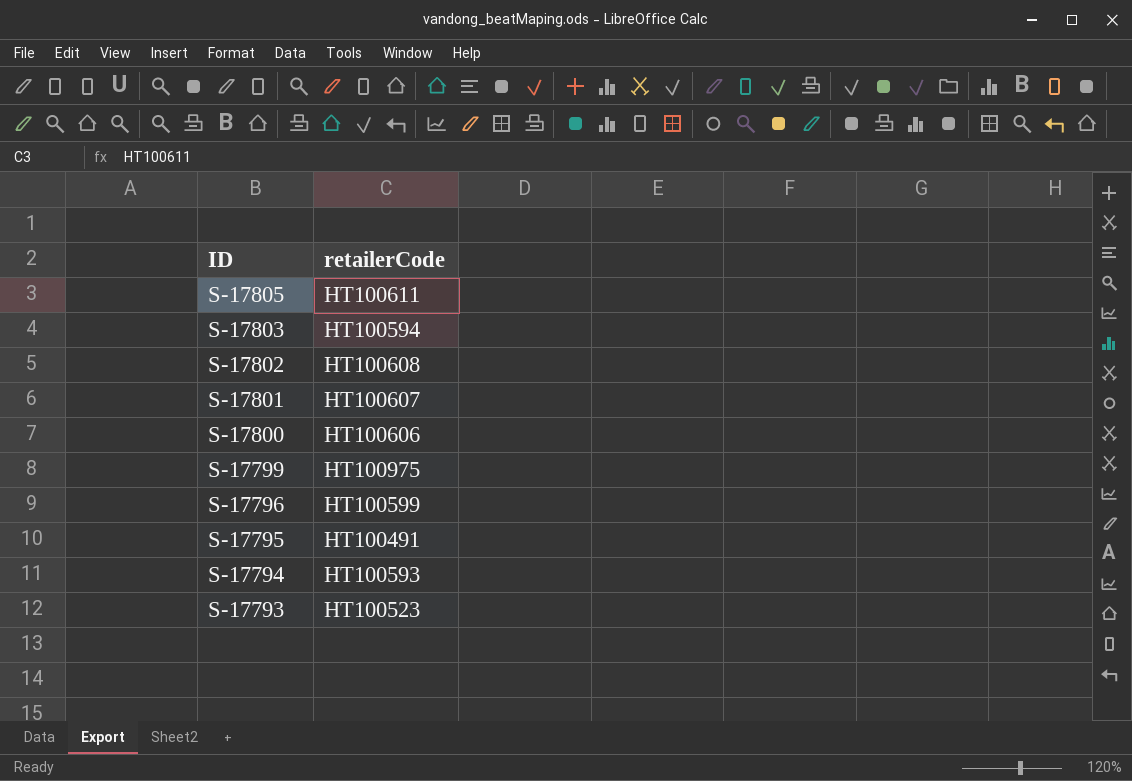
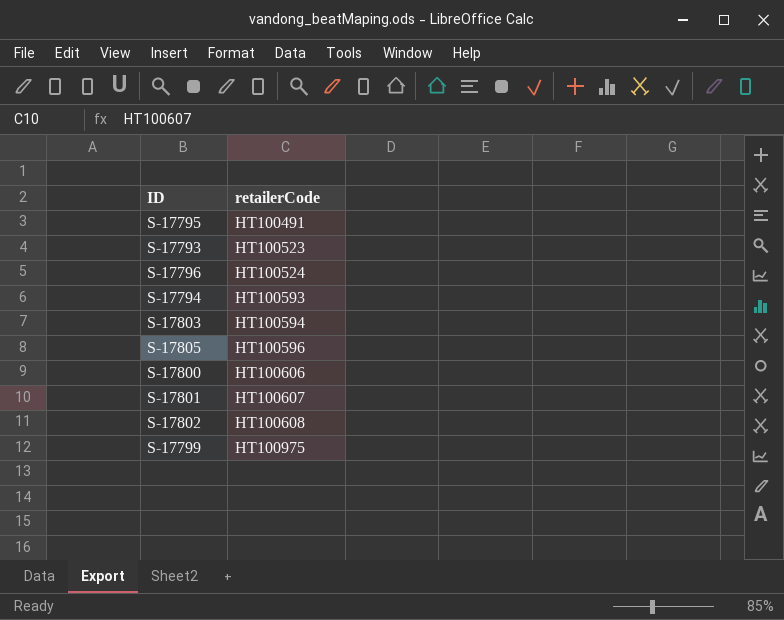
row order: ID descending -> retailerCode ascending
S-17796 | retailerCode: HT100599 -> HT100524
S-17805 | retailerCode: HT100611 -> HT100596

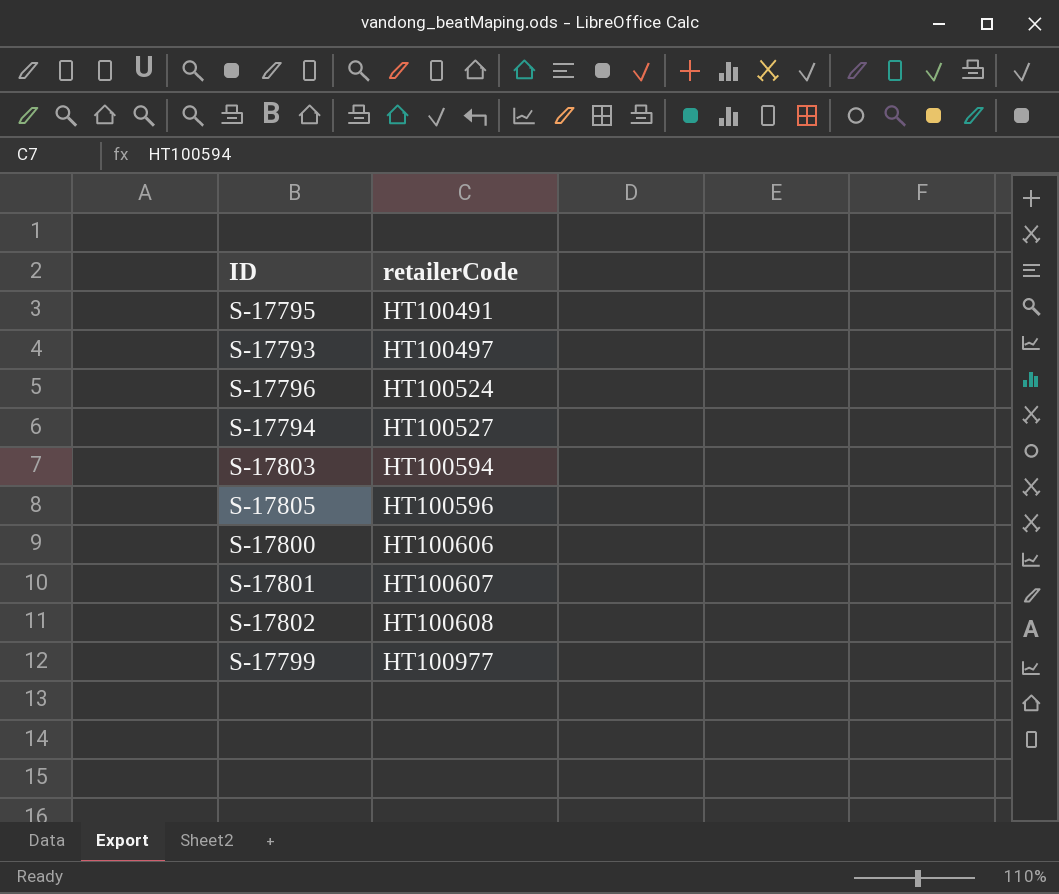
S-17793 | retailerCode: HT100523 -> HT100497
S-17794 | retailerCode: HT100593 -> HT100527
S-17799 | retailerCode: HT100975 -> HT100977

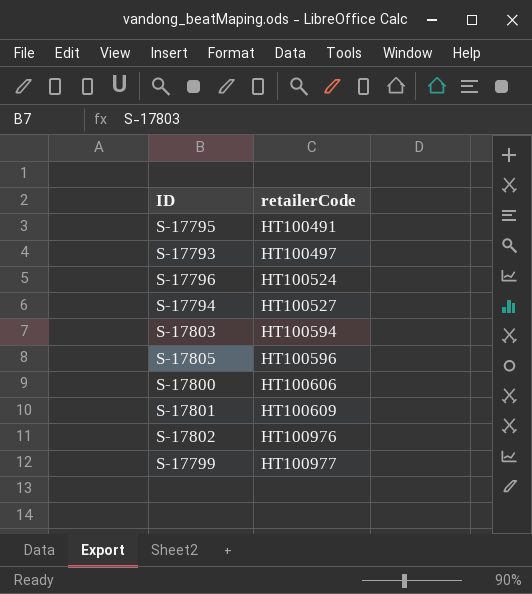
S-17801 | retailerCode: HT100607 -> HT100609
S-17802 | retailerCode: HT100608 -> HT100976

